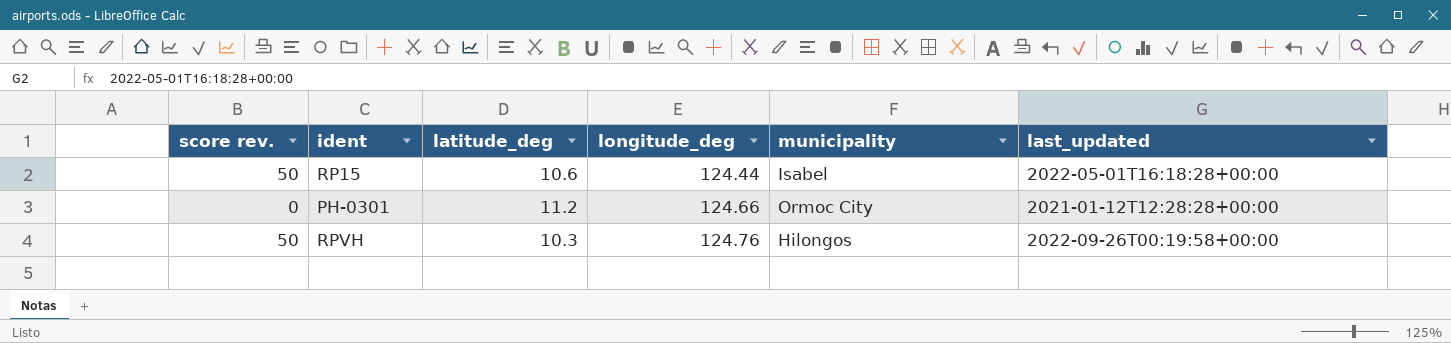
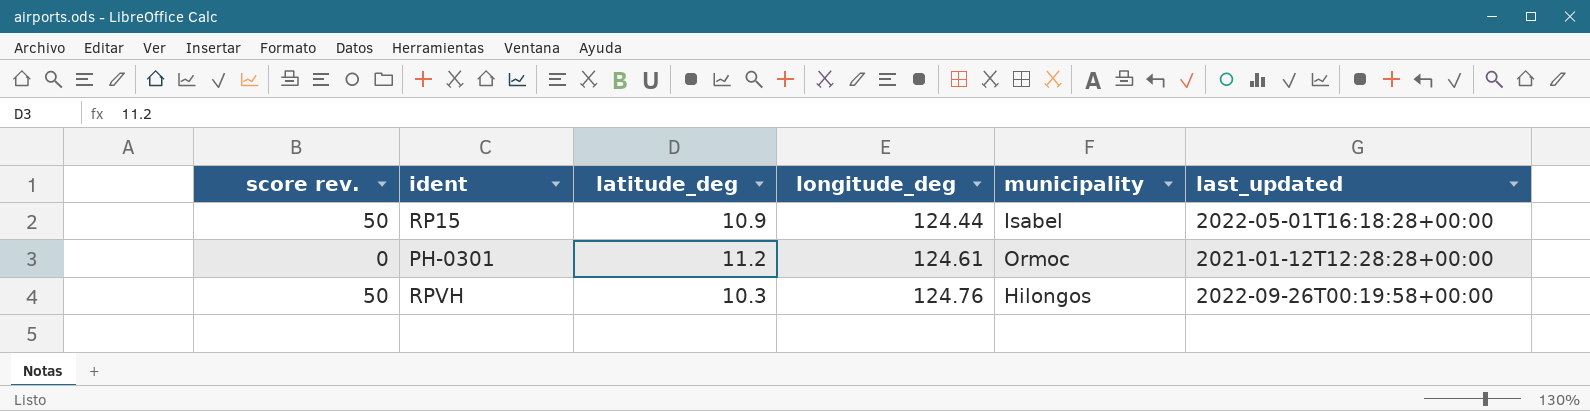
RP15 | latitude_deg: 10.6 -> 10.9
PH-0301 | longitude_deg: 124.66 -> 124.61
PH-0301 | municipality: Ormoc City -> Ormoc

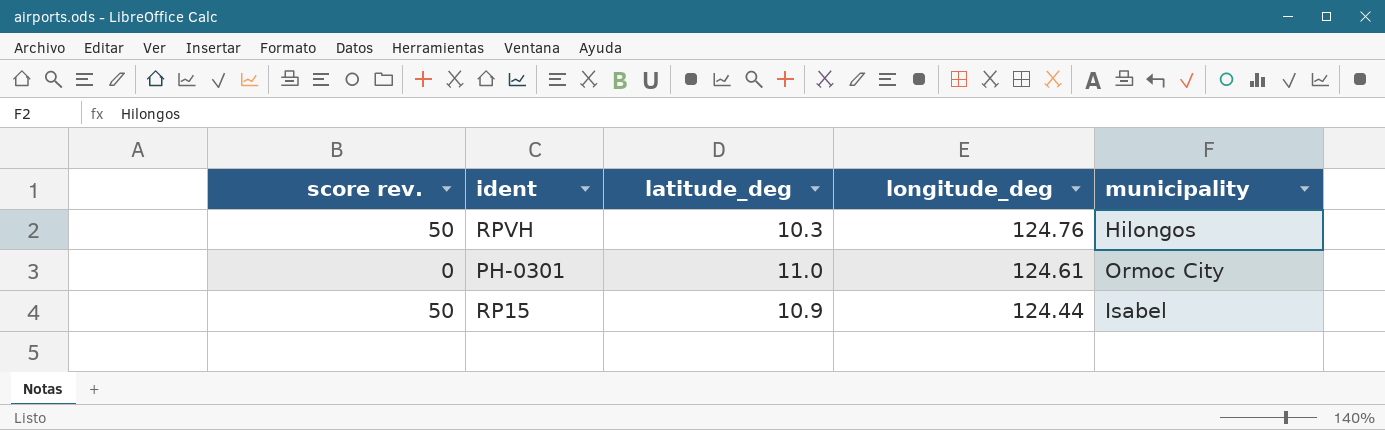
row order: longitude_deg ascending -> longitude_deg descending
column last_updated | position: 6 -> none
PH-0301 | latitude_deg: 11.2 -> 11.0
PH-0301 | municipality: Ormoc -> Ormoc City

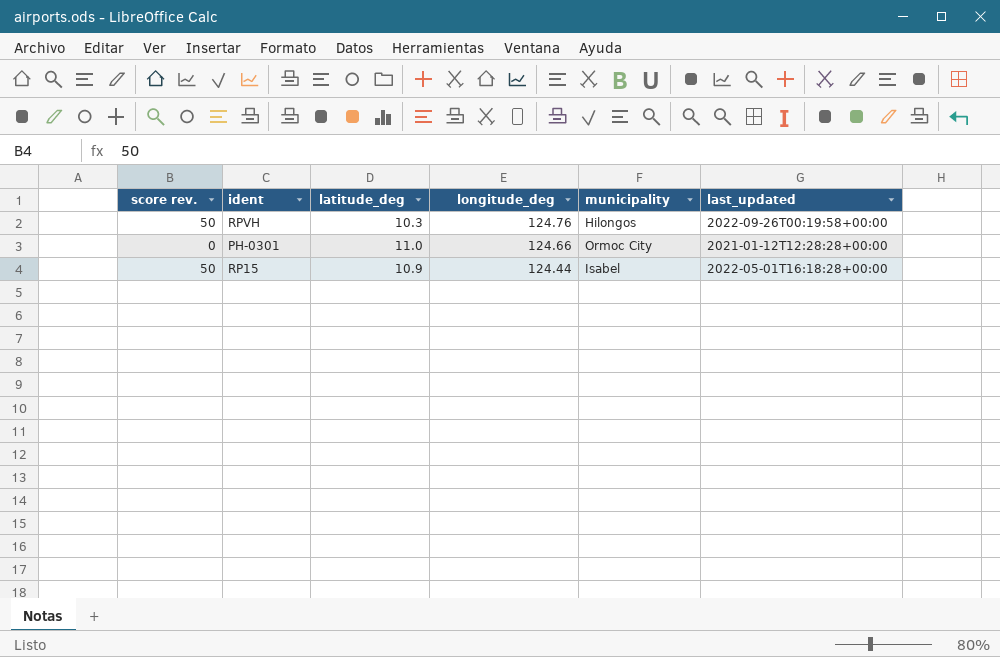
column last_updated | position: none -> 6
PH-0301 | longitude_deg: 124.61 -> 124.66

